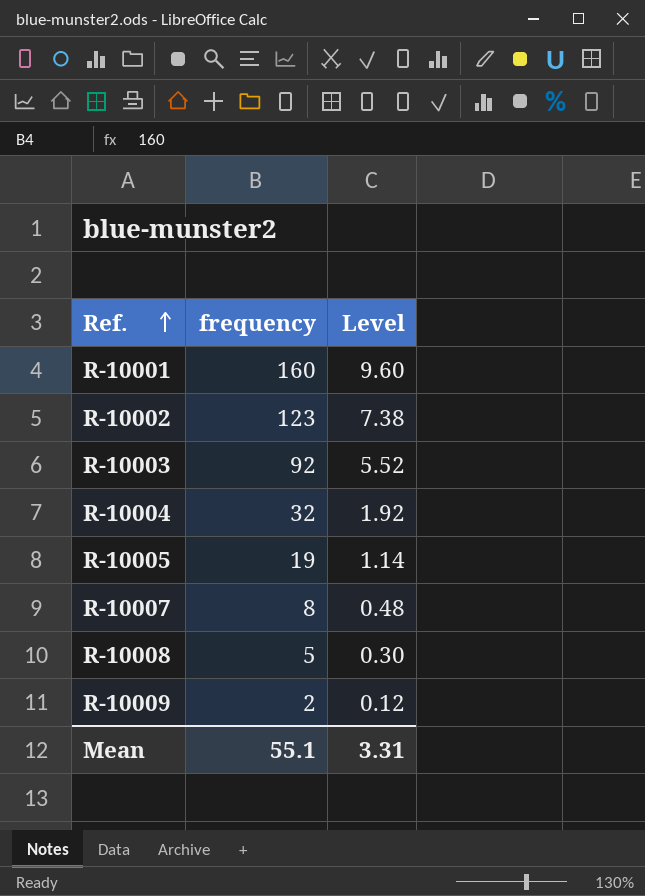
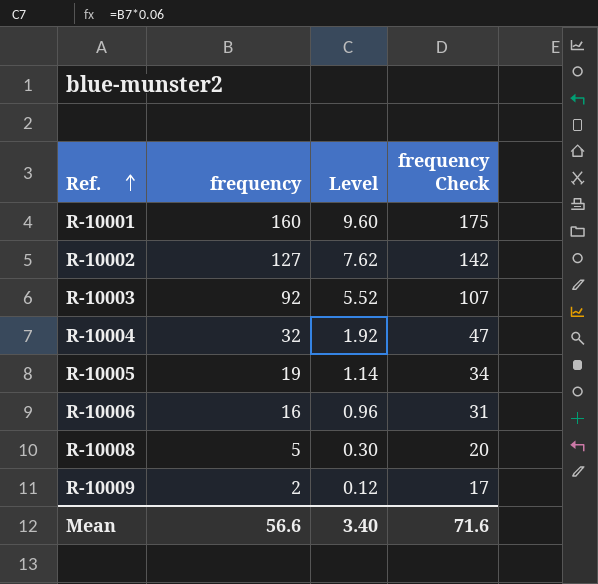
column frequency Check | formula: none -> [frequency] + 15
row R-10007: 8 | 0.48 -> none
R-10002 | frequency: 123 -> 127
R-10002 | Level: 7.38 -> 7.62
row R-10006: none -> 16 | 0.96 | 31
Mean | frequency: 55.1 -> 56.6
Mean | Level: 3.31 -> 3.40

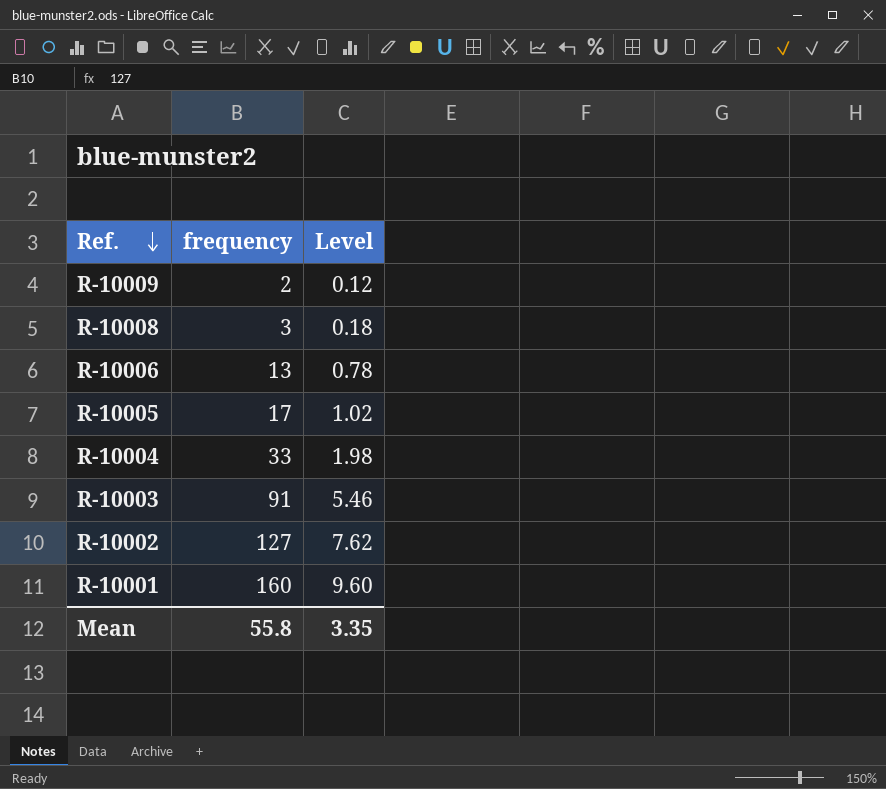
row order: Ref. ascending -> Ref. descending
column frequency Check | formula: [frequency] + 15 -> none
R-10008 | frequency: 5 -> 3
R-10008 | Level: 0.30 -> 0.18
R-10006 | frequency: 16 -> 13
R-10006 | Level: 0.96 -> 0.78
R-10005 | frequency: 19 -> 17
R-10005 | Level: 1.14 -> 1.02
R-10004 | frequency: 32 -> 33
R-10004 | Level: 1.92 -> 1.98
R-10003 | frequency: 92 -> 91
R-10003 | Level: 5.52 -> 5.46
Mean | frequency: 56.6 -> 55.8
Mean | Level: 3.40 -> 3.35

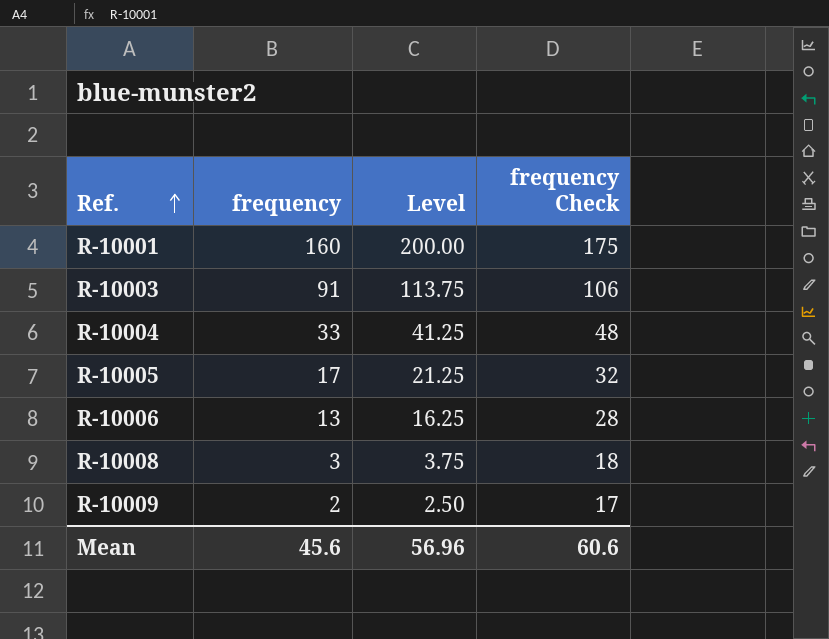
row order: Ref. descending -> Ref. ascending
column Level | formula: [frequency] * 0.06 -> [frequency] * 1.25
column frequency Check | formula: none -> [frequency] + 15
row R-10002: 127 | 7.62 -> none
Mean | frequency: 55.8 -> 45.6
Mean | Level: 3.35 -> 56.96

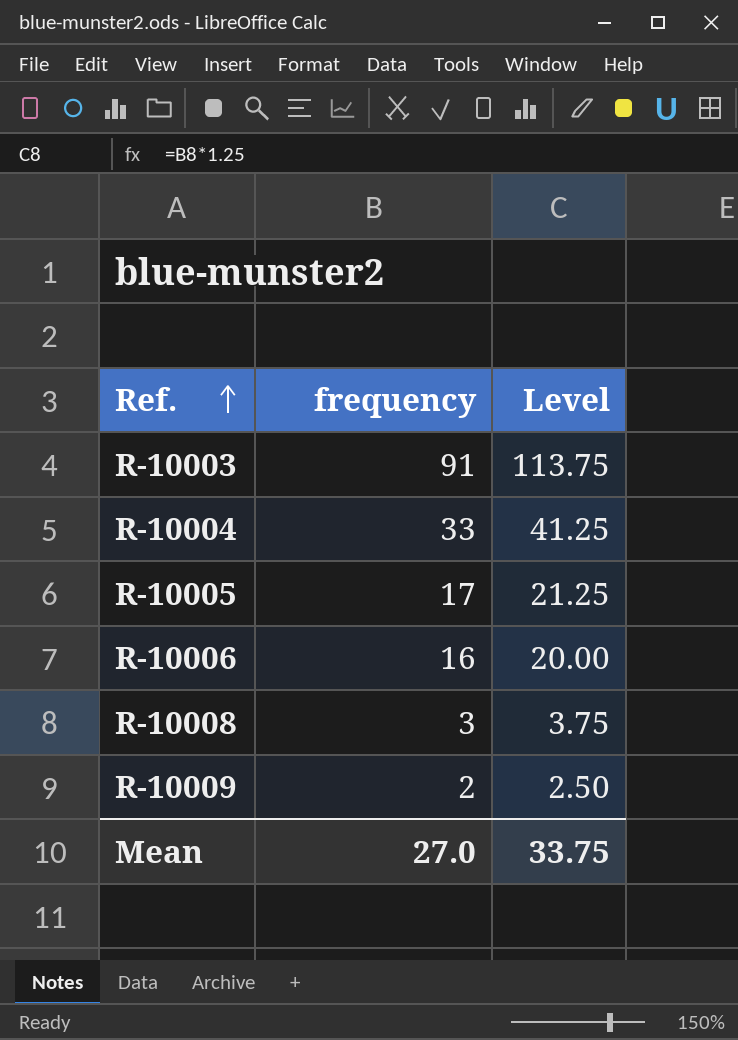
column frequency Check | formula: [frequency] + 15 -> none
row R-10001: 160 | 200.00 | 175 -> none
R-10006 | frequency: 13 -> 16
R-10006 | Level: 16.25 -> 20.00
Mean | frequency: 45.6 -> 27.0
Mean | Level: 56.96 -> 33.75

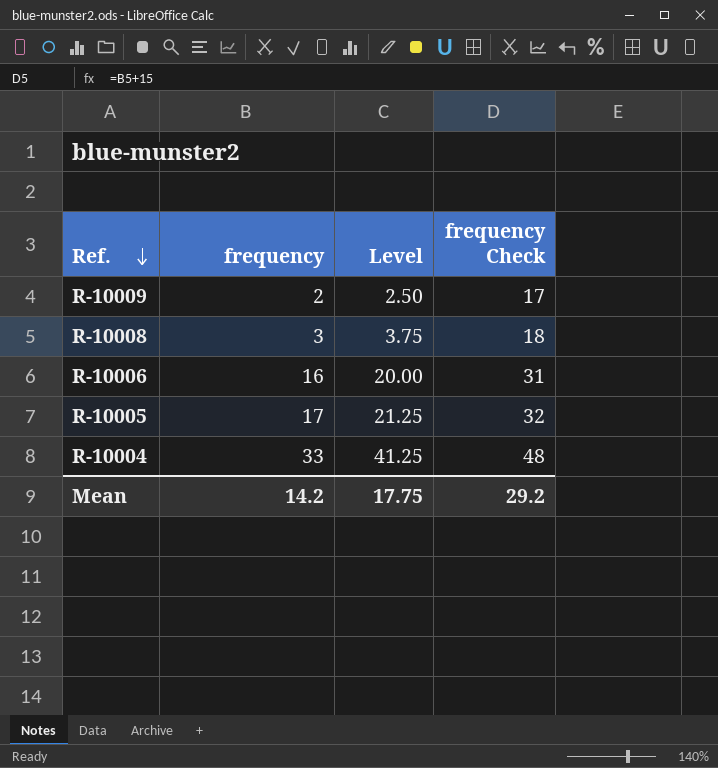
row order: Ref. ascending -> Ref. descending
column frequency Check | formula: none -> [frequency] + 15
row R-10003: 91 | 113.75 -> none
Mean | frequency: 27.0 -> 14.2
Mean | Level: 33.75 -> 17.75

